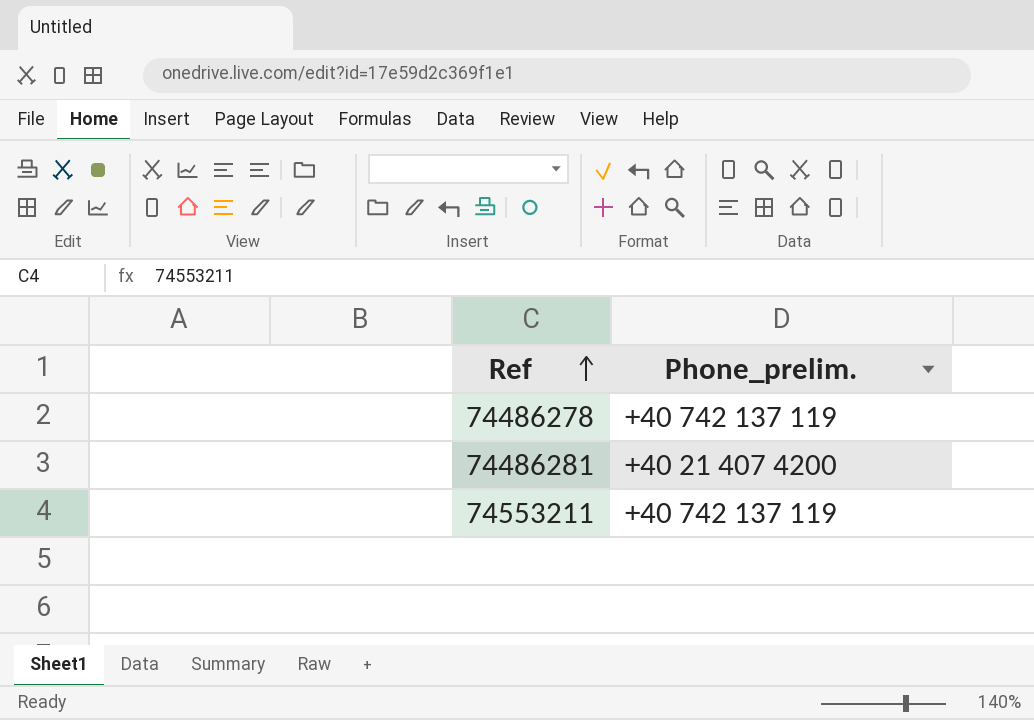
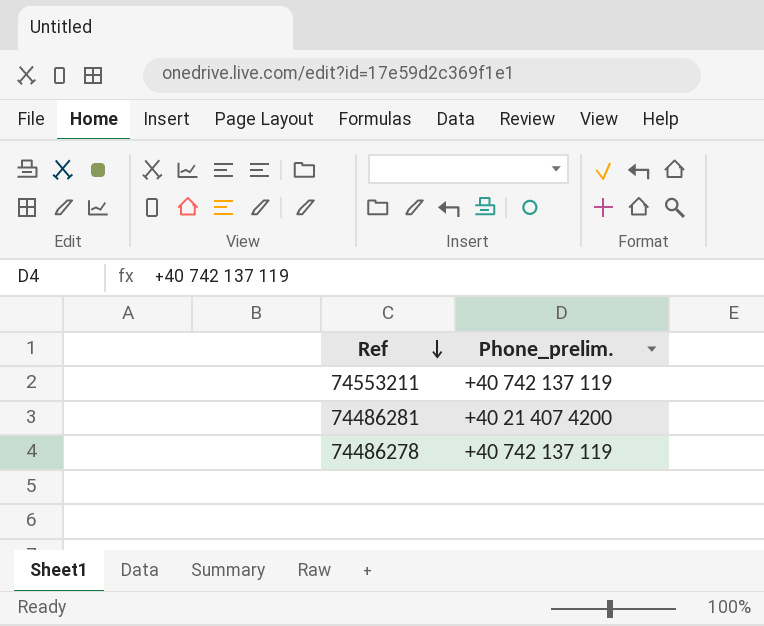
row order: Ref ascending -> Ref descending

